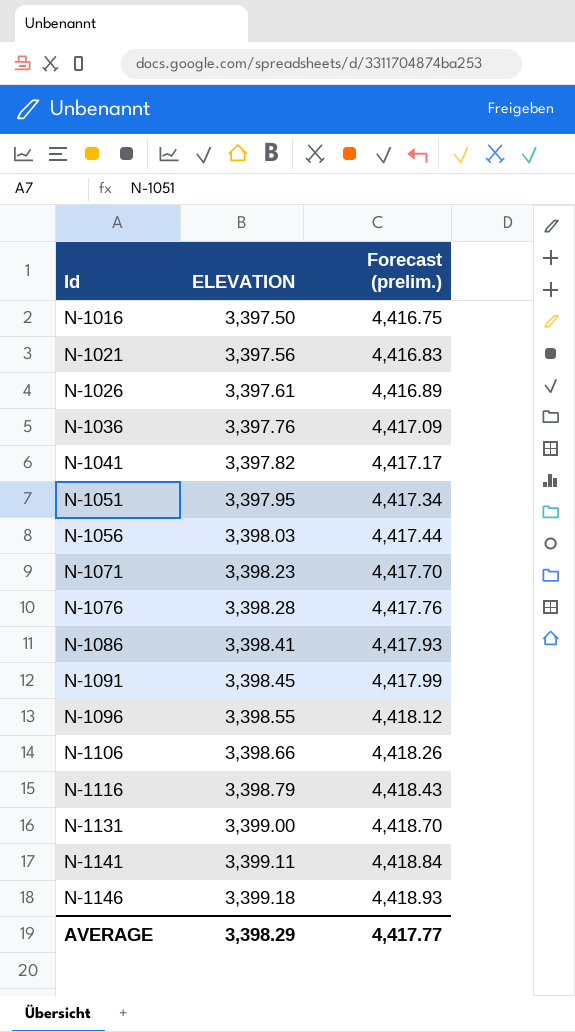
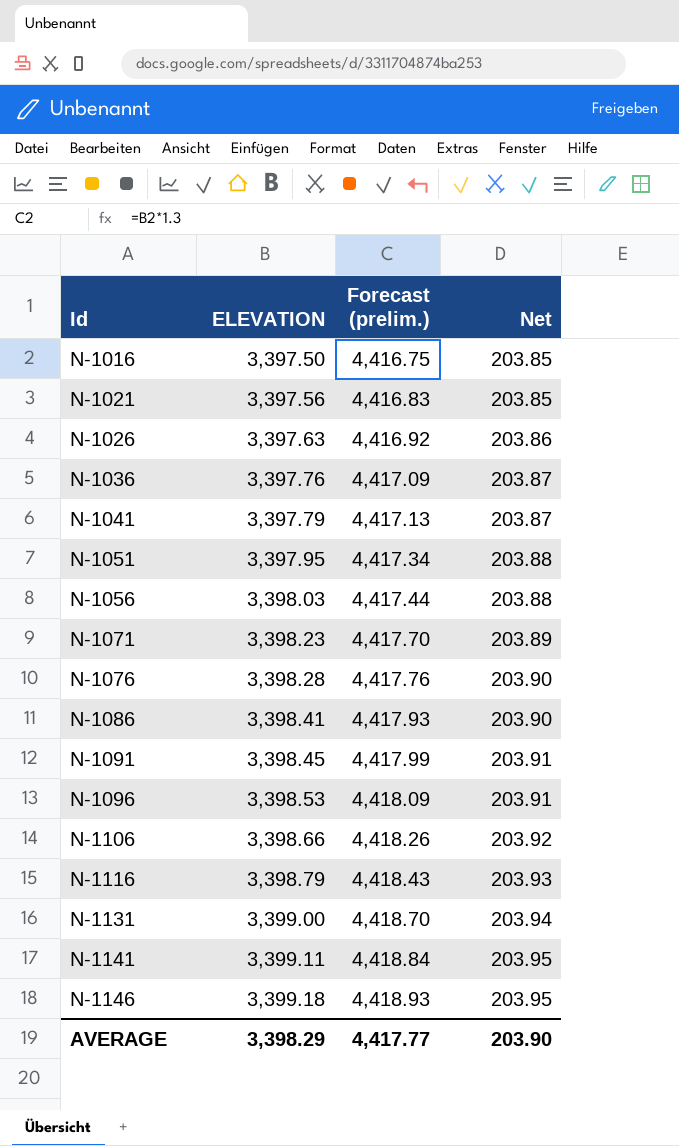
column Net | formula: none -> [ELEVATION] * 0.06
N-1026 | ELEVATION: 3,397.61 -> 3,397.63
N-1026 | Forecast (prelim.): 4,416.89 -> 4,416.92
N-1041 | ELEVATION: 3,397.82 -> 3,397.79
N-1041 | Forecast (prelim.): 4,417.17 -> 4,417.13
N-1096 | ELEVATION: 3,398.55 -> 3,398.53
N-1096 | Forecast (prelim.): 4,418.12 -> 4,418.09

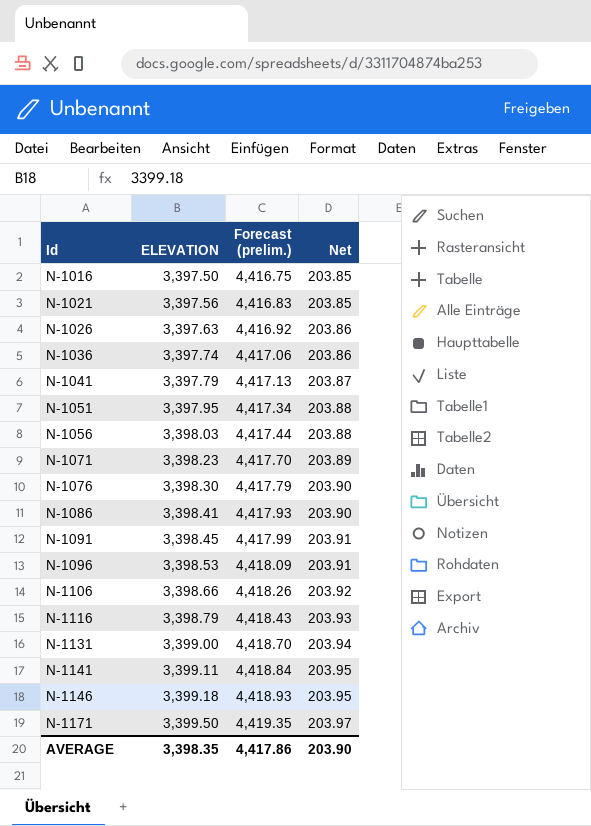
N-1036 | ELEVATION: 3,397.76 -> 3,397.74
N-1036 | Forecast (prelim.): 4,417.09 -> 4,417.06
N-1036 | Net: 203.87 -> 203.86
N-1076 | ELEVATION: 3,398.28 -> 3,398.30
N-1076 | Forecast (prelim.): 4,417.76 -> 4,417.79
row N-1171: none -> 3,399.50 | 4,419.35 | 203.97
AVERAGE | ELEVATION: 3,398.29 -> 3,398.35
AVERAGE | Forecast (prelim.): 4,417.77 -> 4,417.86

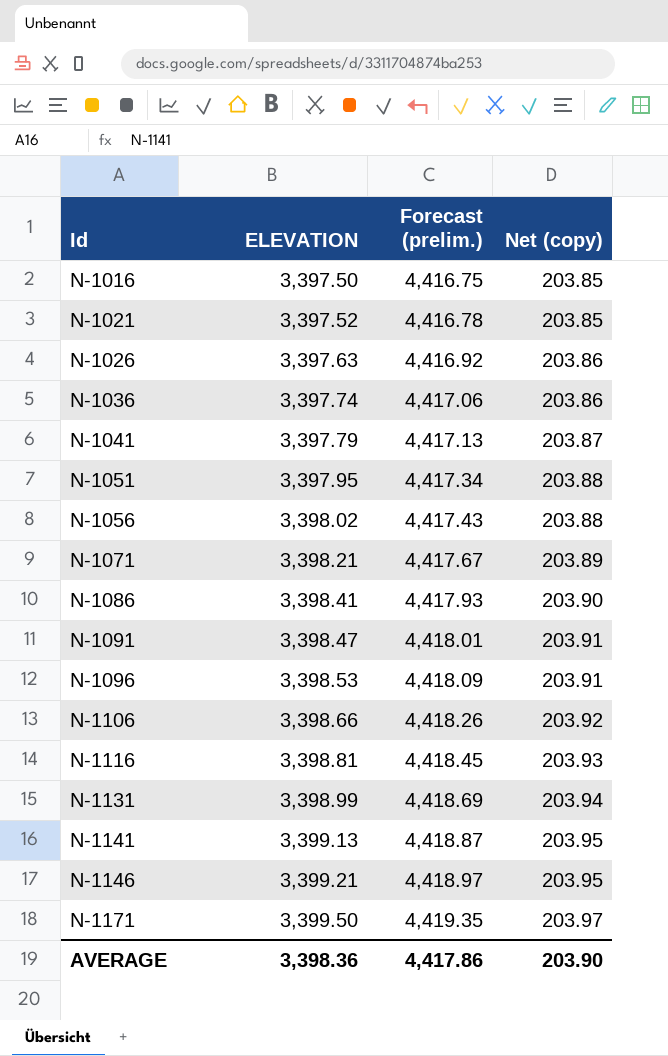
column name: Net -> Net (copy)
row N-1076: 3,398.30 | 4,417.79 | 203.90 -> none
N-1021 | ELEVATION: 3,397.56 -> 3,397.52
N-1021 | Forecast (prelim.): 4,416.83 -> 4,416.78
N-1056 | ELEVATION: 3,398.03 -> 3,398.02
N-1056 | Forecast (prelim.): 4,417.44 -> 4,417.43
N-1071 | ELEVATION: 3,398.23 -> 3,398.21
N-1071 | Forecast (prelim.): 4,417.70 -> 4,417.67
N-1091 | ELEVATION: 3,398.45 -> 3,398.47
N-1091 | Forecast (prelim.): 4,417.99 -> 4,418.01
N-1116 | ELEVATION: 3,398.79 -> 3,398.81
N-1116 | Forecast (prelim.): 4,418.43 -> 4,418.45
N-1131 | ELEVATION: 3,399.00 -> 3,398.99
N-1131 | Forecast (prelim.): 4,418.70 -> 4,418.69
N-1141 | ELEVATION: 3,399.11 -> 3,399.13
N-1141 | Forecast (prelim.): 4,418.84 -> 4,418.87
N-1146 | ELEVATION: 3,399.18 -> 3,399.21
N-1146 | Forecast (prelim.): 4,418.93 -> 4,418.97
AVERAGE | ELEVATION: 3,398.35 -> 3,398.36

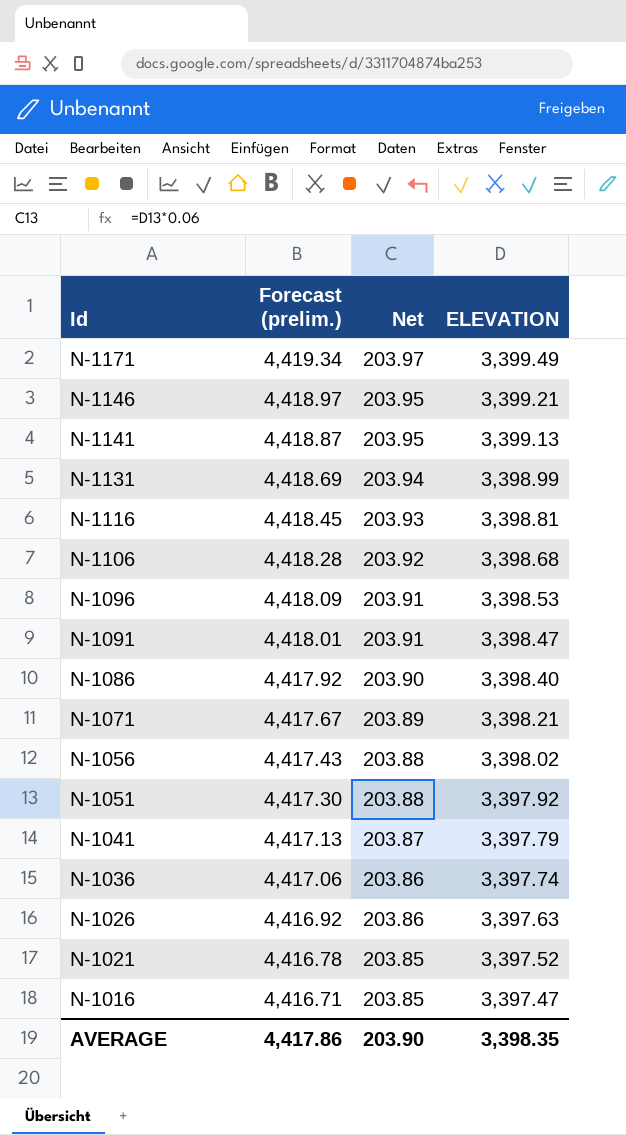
row order: Id ascending -> Id descending
column name: Net (copy) -> Net
column ELEVATION | position: 2 -> 4
N-1171 | Forecast (prelim.): 4,419.35 -> 4,419.34
N-1171 | ELEVATION: 3,399.50 -> 3,399.49
N-1106 | Forecast (prelim.): 4,418.26 -> 4,418.28
N-1106 | ELEVATION: 3,398.66 -> 3,398.68
N-1086 | Forecast (prelim.): 4,417.93 -> 4,417.92
N-1086 | ELEVATION: 3,398.41 -> 3,398.40
N-1051 | Forecast (prelim.): 4,417.34 -> 4,417.30
N-1051 | ELEVATION: 3,397.95 -> 3,397.92
N-1016 | Forecast (prelim.): 4,416.75 -> 4,416.71
N-1016 | ELEVATION: 3,397.50 -> 3,397.47
AVERAGE | ELEVATION: 3,398.36 -> 3,398.35

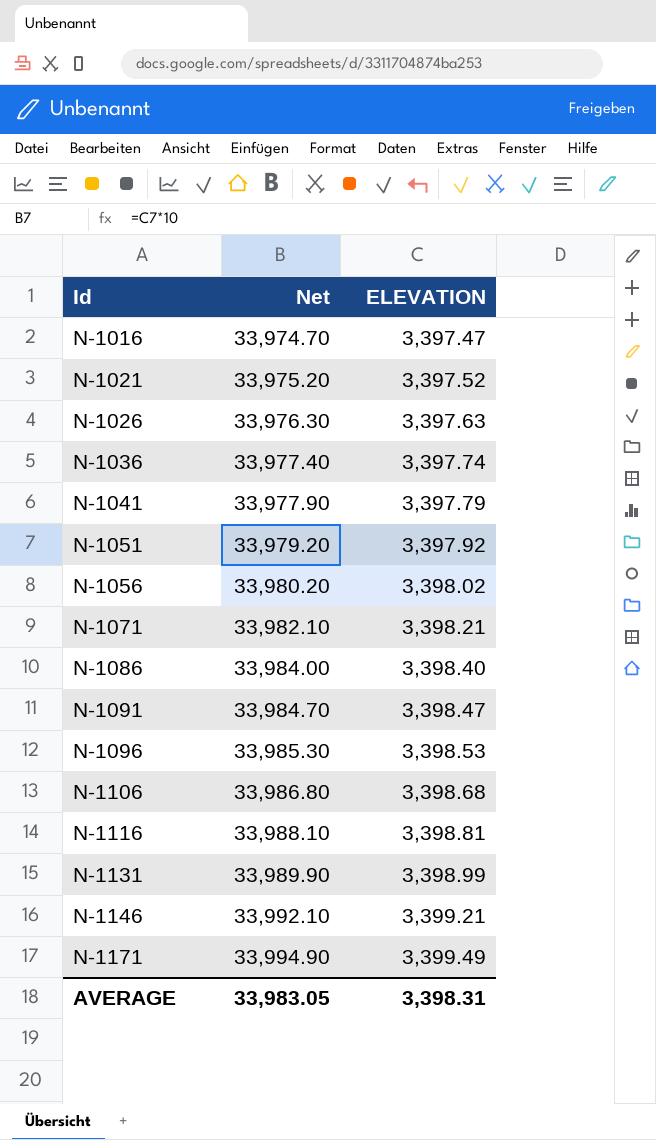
row order: Id descending -> Id ascending
column Forecast (prelim.) | formula: [ELEVATION] * 1.3 -> none
column Net | formula: [ELEVATION] * 0.06 -> [ELEVATION] * 10
row N-1141: 4,418.87 | 203.95 | 3,399.13 -> none
AVERAGE | Net: 203.90 -> 33,983.05
AVERAGE | ELEVATION: 3,398.35 -> 3,398.31

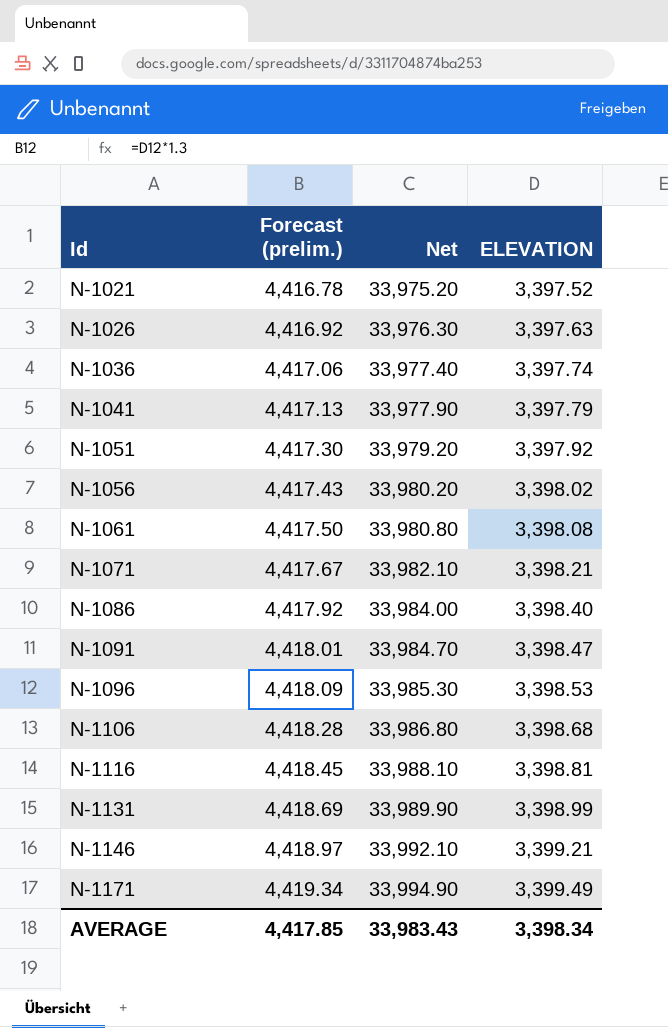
column Forecast (prelim.) | formula: none -> [ELEVATION] * 1.3
row N-1016: 33,974.70 | 3,397.47 -> none
row N-1061: none -> 4,417.50 | 33,980.80 | 3,398.08
AVERAGE | Net: 33,983.05 -> 33,983.43
AVERAGE | ELEVATION: 3,398.31 -> 3,398.34

